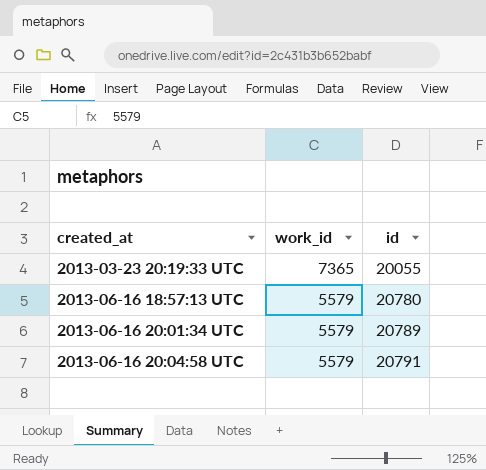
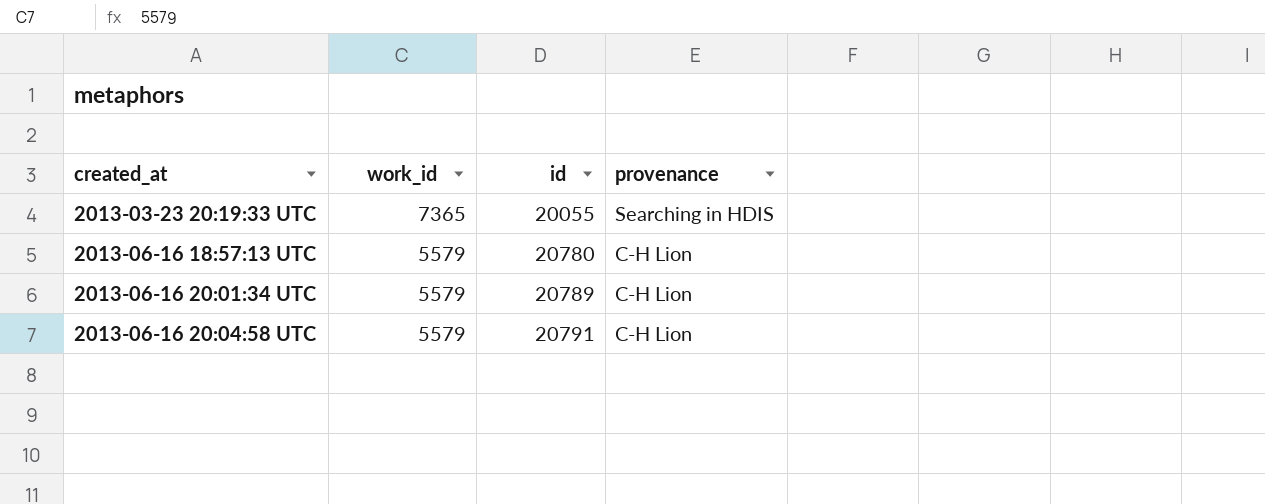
column provenance | position: none -> 4

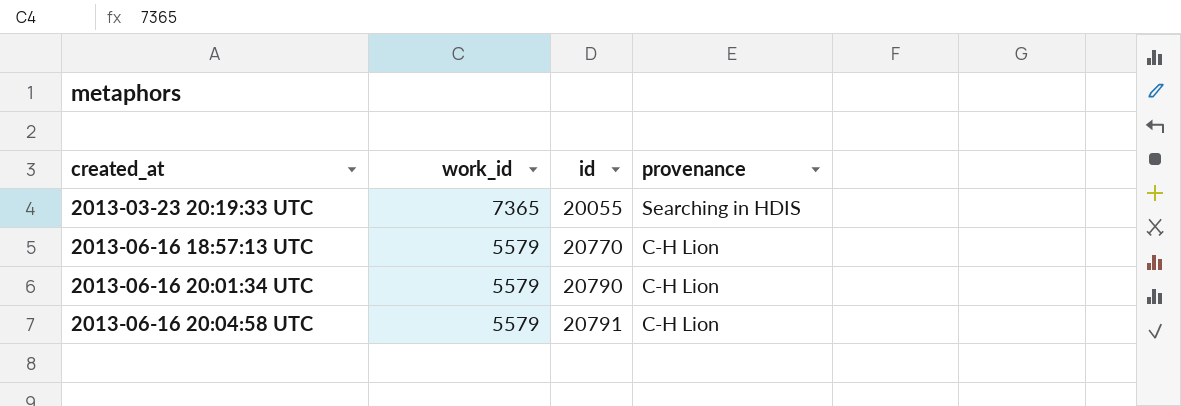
2013-06-16 18:57:13 UTC | id: 20780 -> 20770
2013-06-16 20:01:34 UTC | id: 20789 -> 20790

